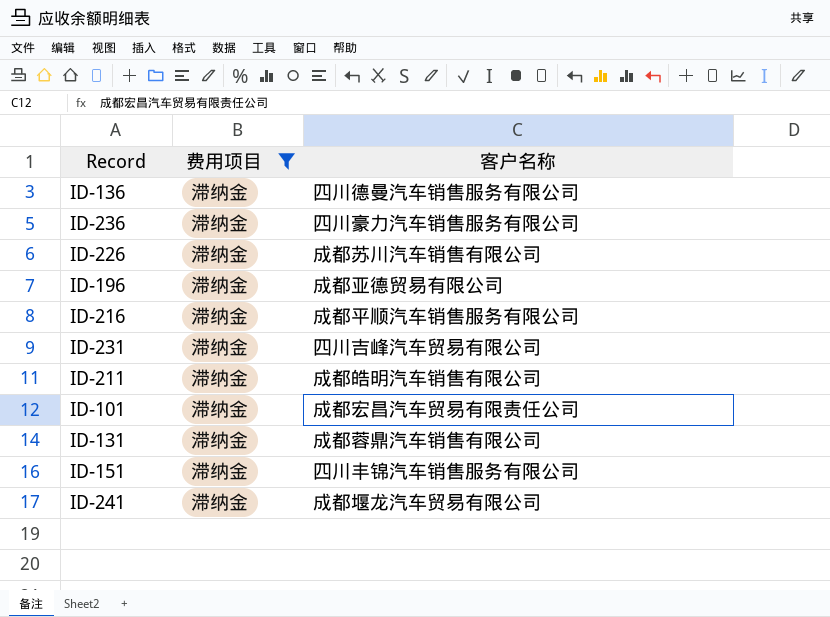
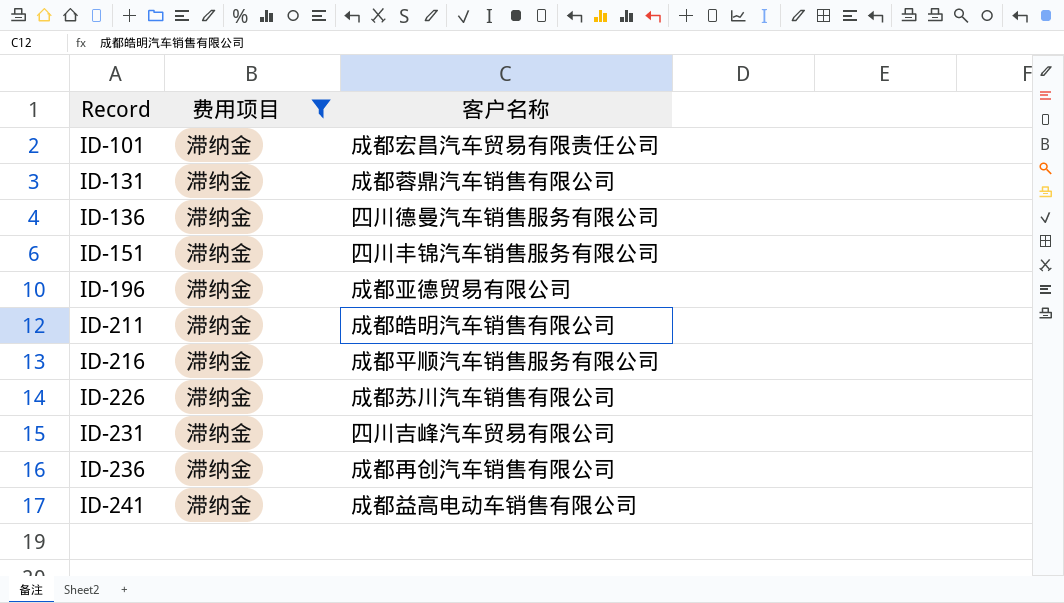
row order: none -> Record ascending
ID-236 | 客户名称: 四川豪力汽车销售服务有限公司 -> 成都再创汽车销售有限公司
ID-241 | 客户名称: 成都堰龙汽车贸易有限公司 -> 成都益高电动车销售有限公司

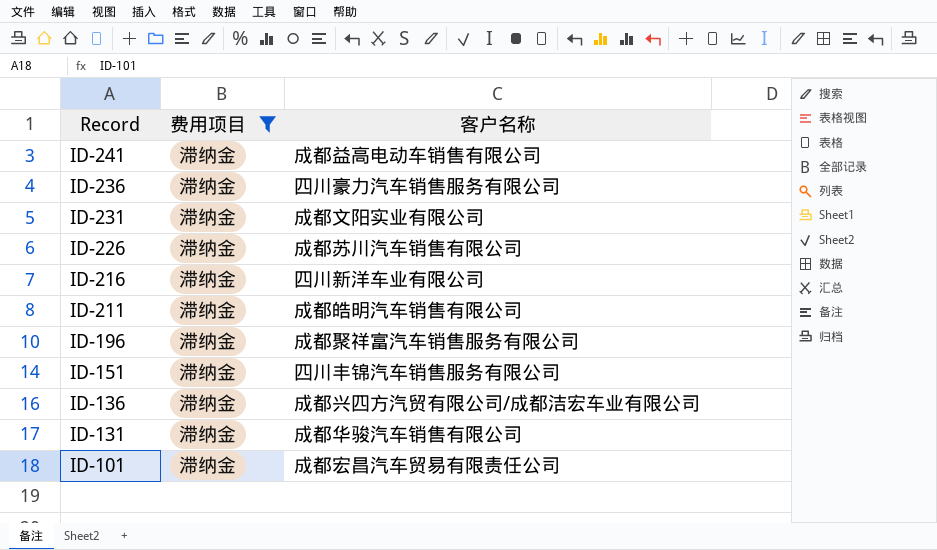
row order: Record ascending -> Record descending
ID-236 | 客户名称: 成都再创汽车销售有限公司 -> 四川豪力汽车销售服务有限公司
ID-231 | 客户名称: 四川吉峰汽车贸易有限公司 -> 成都文阳实业有限公司
ID-216 | 客户名称: 成都平顺汽车销售服务有限公司 -> 四川新洋车业有限公司
ID-196 | 客户名称: 成都亚德贸易有限公司 -> 成都聚祥富汽车销售服务有限公司
ID-136 | 客户名称: 四川德曼汽车销售服务有限公司 -> 成都兴四方汽贸有限公司/成都洁宏车业有限公司
ID-131 | 客户名称: 成都蓉鼎汽车销售有限公司 -> 成都华骏汽车销售有限公司

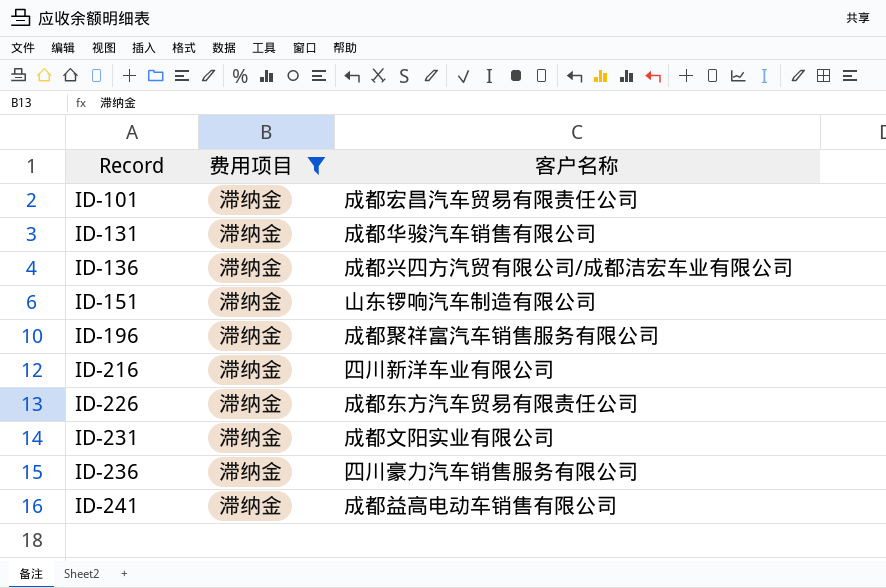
row order: Record descending -> Record ascending
row ID-211: 滞纳金 | 成都皓明汽车销售有限公司 -> none
ID-151 | 客户名称: 四川丰锦汽车销售服务有限公司 -> 山东锣响汽车制造有限公司
ID-226 | 客户名称: 成都苏川汽车销售有限公司 -> 成都东方汽车贸易有限责任公司

